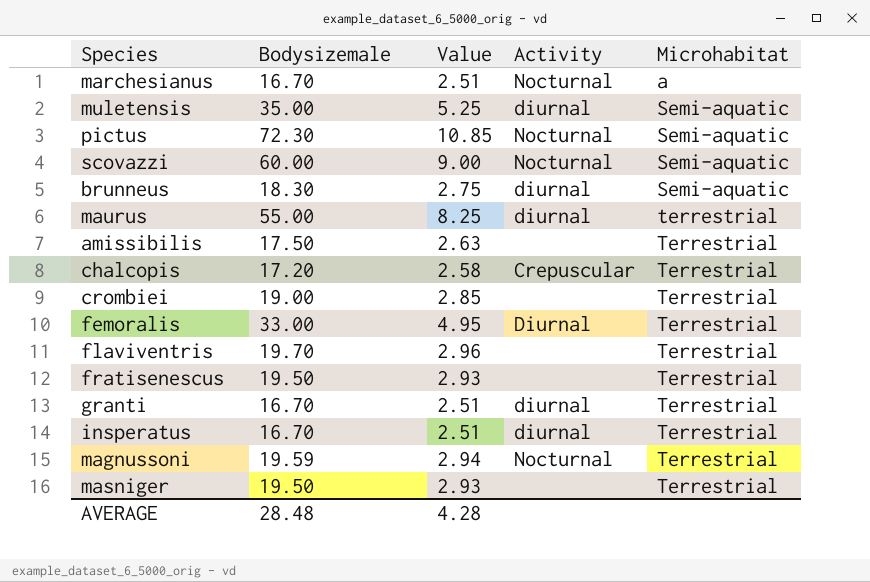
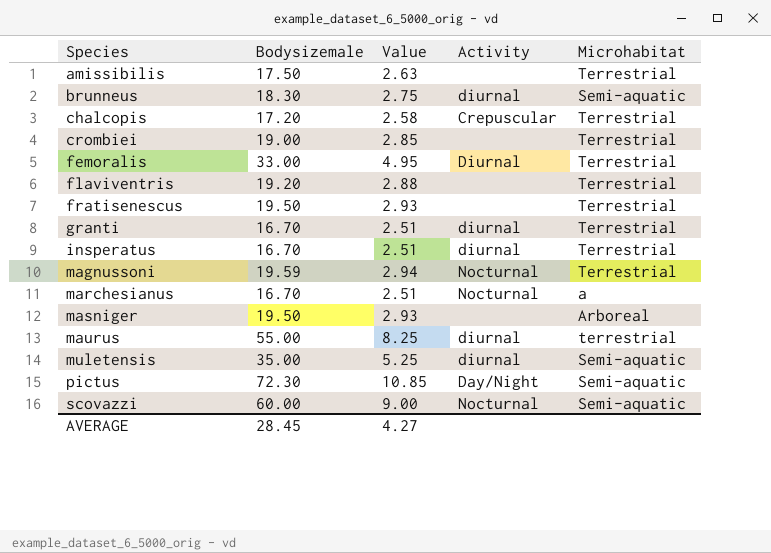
row order: Microhabitat ascending -> Species ascending
flaviventris | Bodysizemale: 19.70 -> 19.20
flaviventris | Value: 2.96 -> 2.88
masniger | Microhabitat: Terrestrial -> Arboreal
pictus | Activity: Nocturnal -> Day/Night
AVERAGE | Bodysizemale: 28.48 -> 28.45
AVERAGE | Value: 4.28 -> 4.27

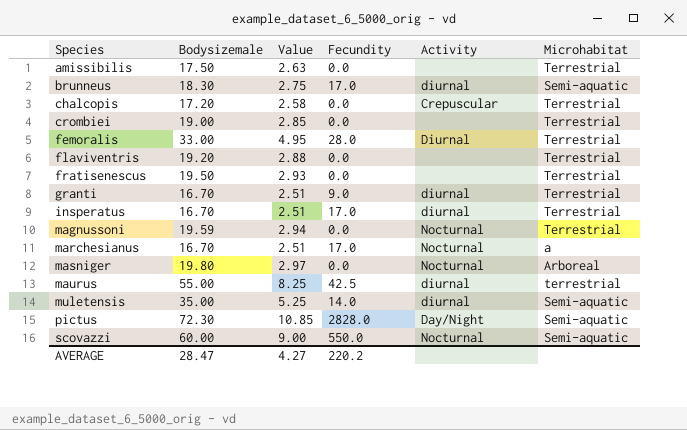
column Fecundity | position: none -> 4
masniger | Bodysizemale: 19.50 -> 19.80
masniger | Value: 2.93 -> 2.97
masniger | Activity: none -> Nocturnal
AVERAGE | Bodysizemale: 28.45 -> 28.47

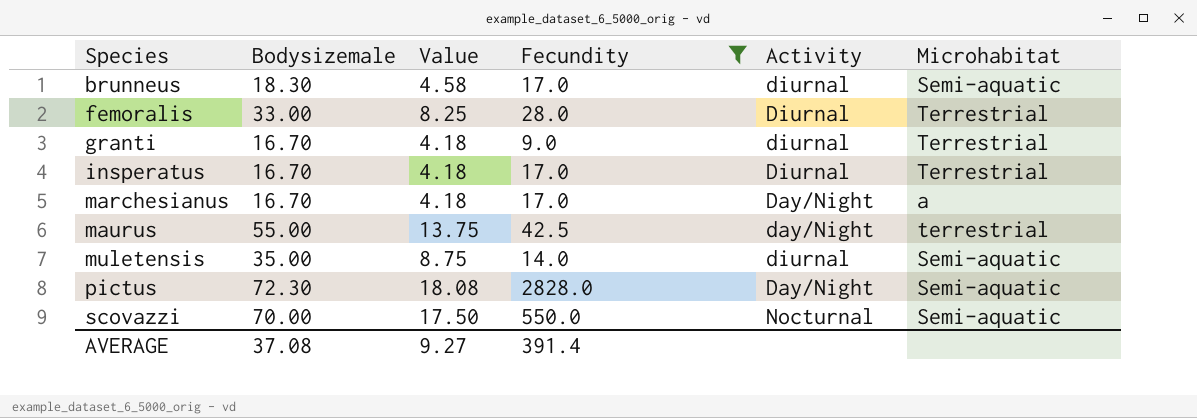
filter: none -> Fecundity != 0.0
column Value | formula: [Bodysizemale] * 0.15 -> [Bodysizemale] * 0.25
insperatus | Activity: diurnal -> Diurnal
marchesianus | Activity: Nocturnal -> Day/Night
maurus | Activity: diurnal -> day/Night
scovazzi | Bodysizemale: 60.00 -> 70.00
AVERAGE | Bodysizemale: 28.47 -> 37.08
AVERAGE | Value: 4.27 -> 9.27
AVERAGE | Fecundity: 220.2 -> 391.4

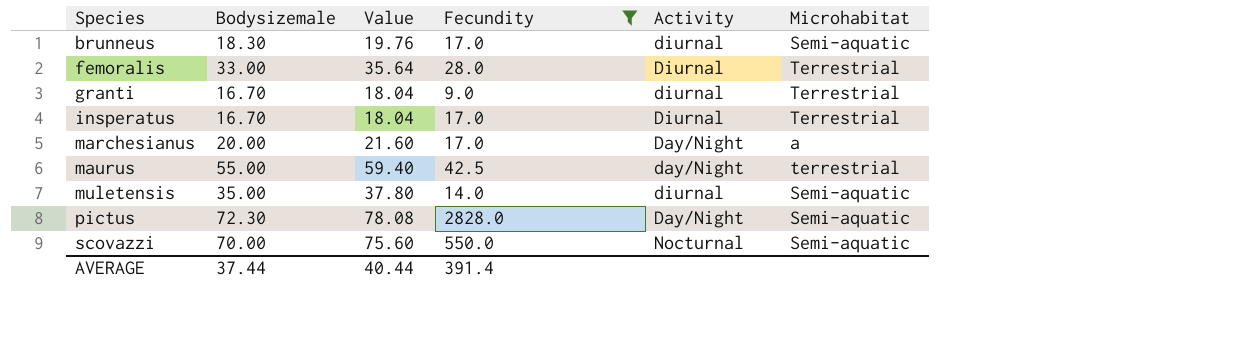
column Value | formula: [Bodysizemale] * 0.25 -> [Bodysizemale] * 1.08
marchesianus | Bodysizemale: 16.70 -> 20.00
AVERAGE | Bodysizemale: 37.08 -> 37.44
AVERAGE | Value: 9.27 -> 40.44

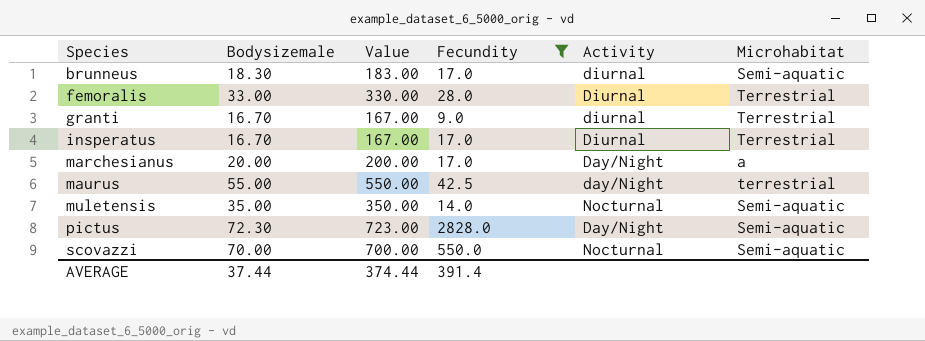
column Value | formula: [Bodysizemale] * 1.08 -> [Bodysizemale] * 10
muletensis | Activity: diurnal -> Nocturnal
AVERAGE | Value: 40.44 -> 374.44

